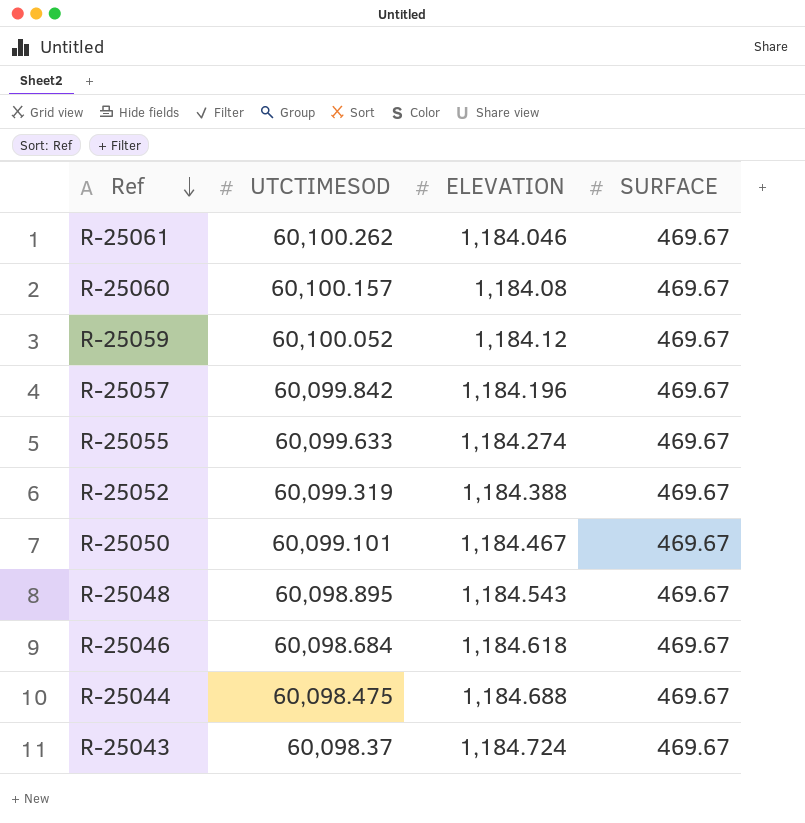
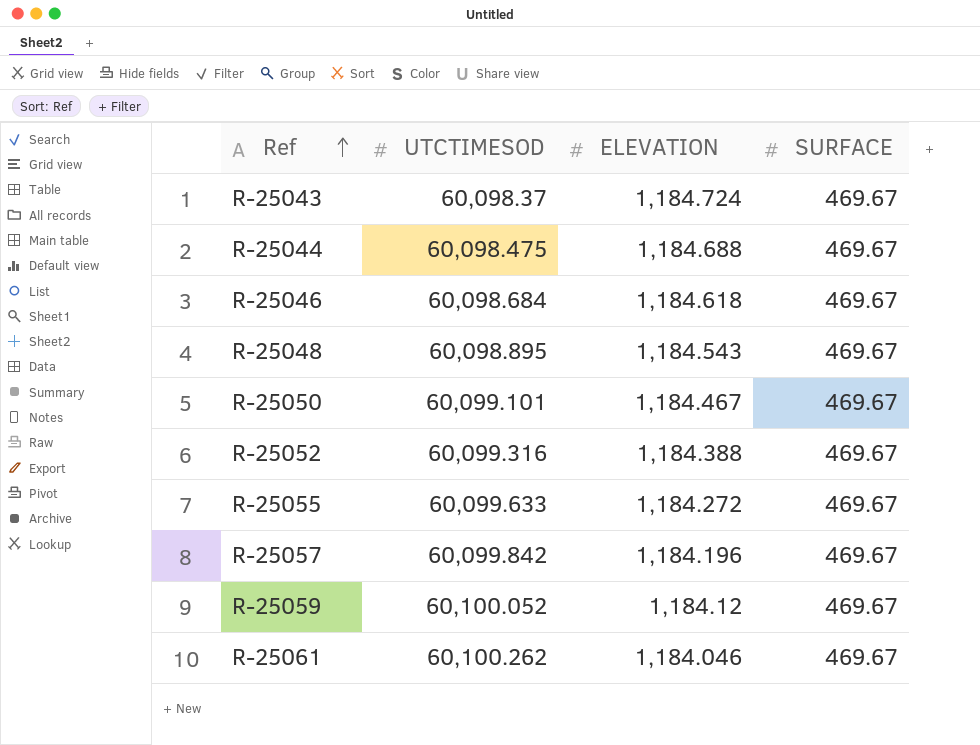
row order: Ref descending -> Ref ascending
row R-25060: 60,100.157 | 1,184.08 | 469.67 -> none
R-25052 | UTCTIMESOD: 60,099.319 -> 60,099.316
R-25055 | ELEVATION: 1,184.274 -> 1,184.272

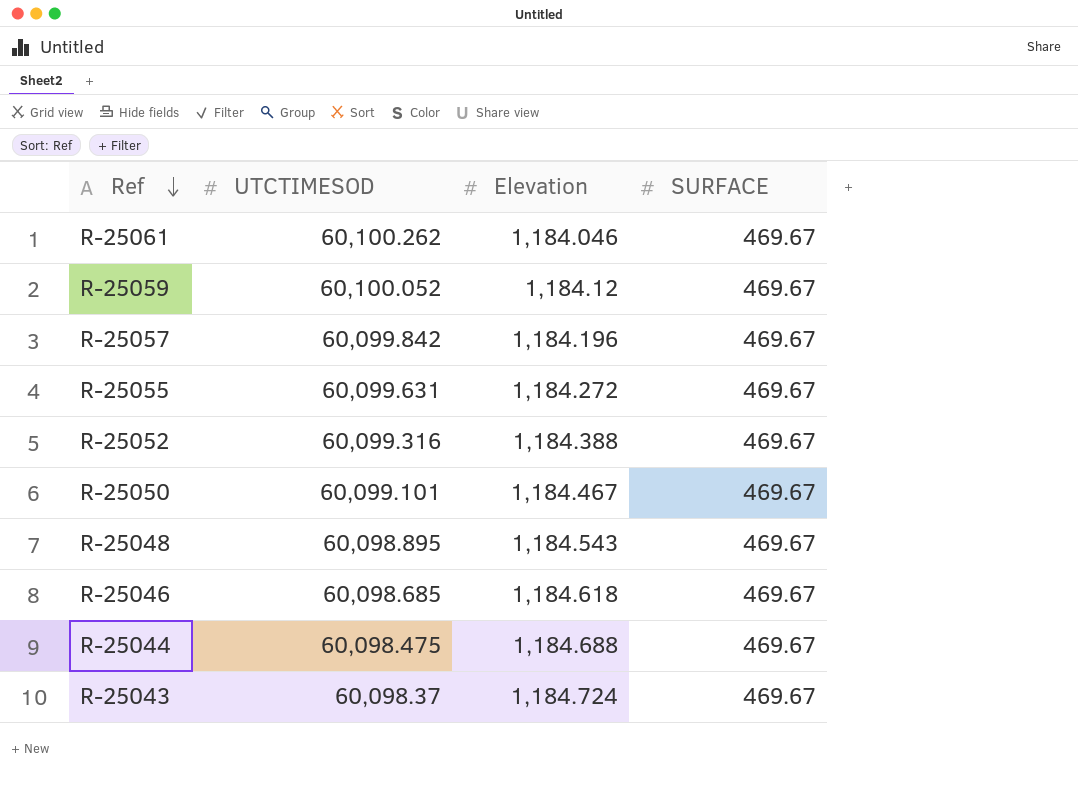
row order: Ref ascending -> Ref descending
column name: ELEVATION -> Elevation
R-25055 | UTCTIMESOD: 60,099.633 -> 60,099.631
R-25046 | UTCTIMESOD: 60,098.684 -> 60,098.685

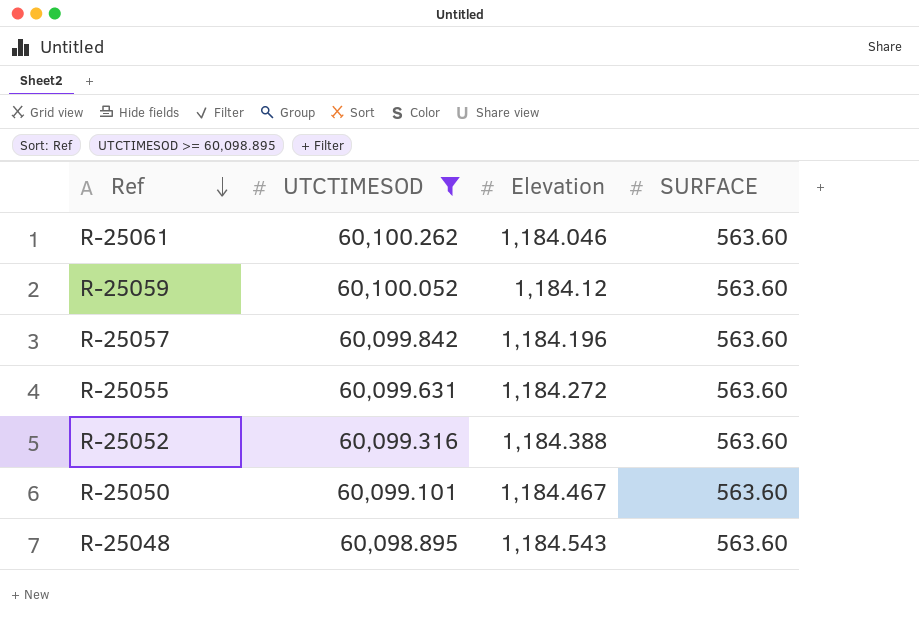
filter: none -> UTCTIMESOD >= 60,098.895
R-25061 | SURFACE: 469.67 -> 563.60
R-25059 | SURFACE: 469.67 -> 563.60
R-25057 | SURFACE: 469.67 -> 563.60
R-25055 | SURFACE: 469.67 -> 563.60
R-25052 | SURFACE: 469.67 -> 563.60
R-25050 | SURFACE: 469.67 -> 563.60
R-25048 | SURFACE: 469.67 -> 563.60

